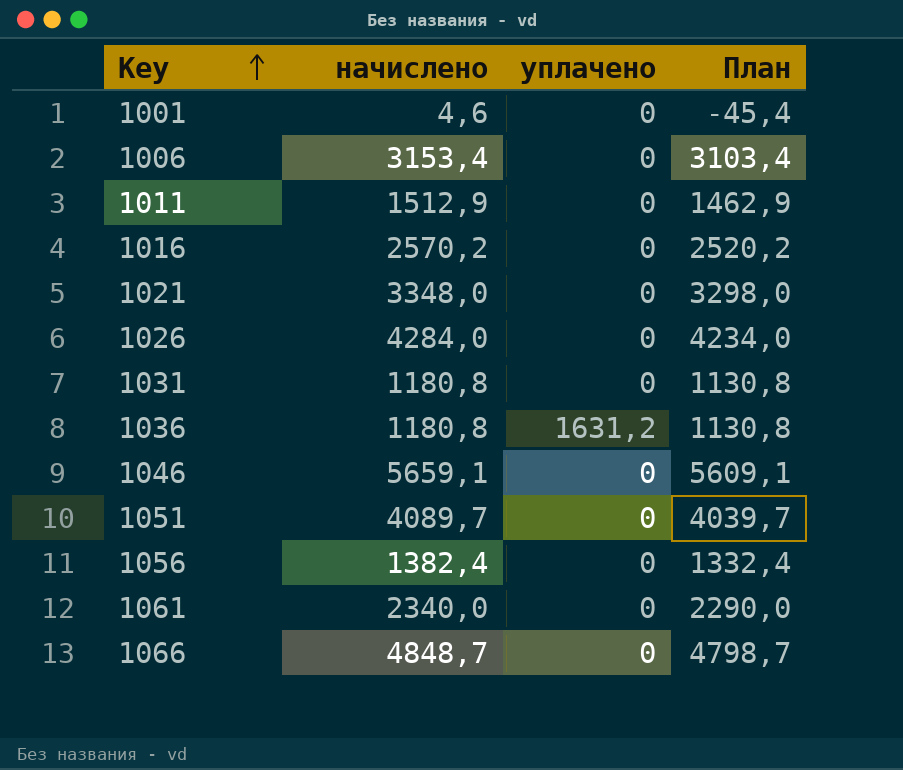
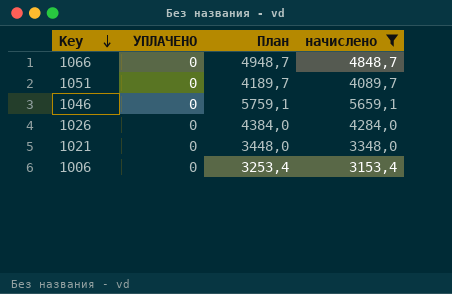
filter: none -> начислено >= 3153,4
row order: Key ascending -> Key descending
column name: уплачено -> УПЛАЧЕНО
column План | formula: [начислено] - 50 -> [начислено] + 100
column начислено | position: 2 -> 4

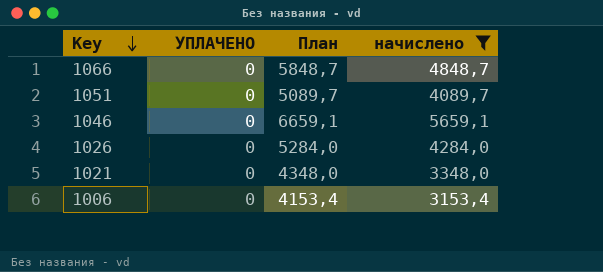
column План | formula: [начислено] + 100 -> [начислено] + 1000

